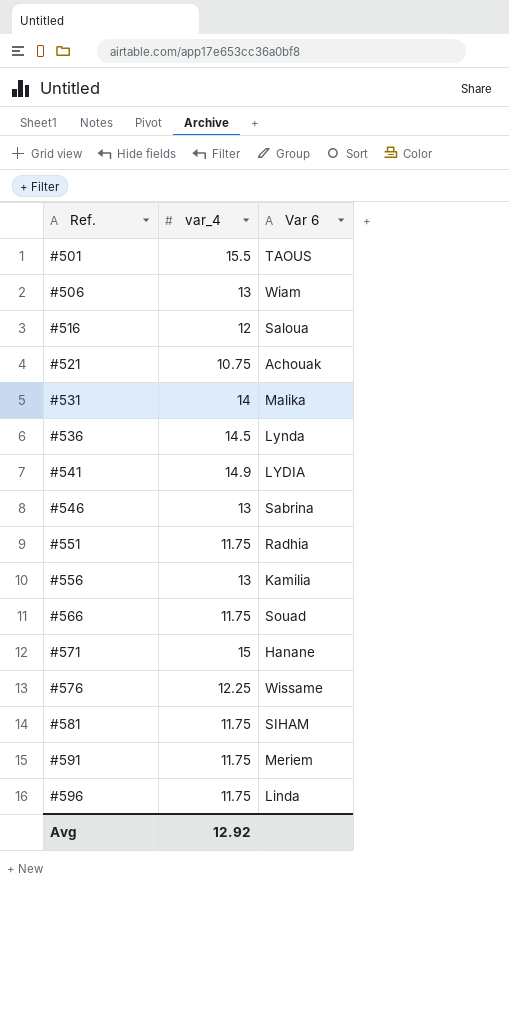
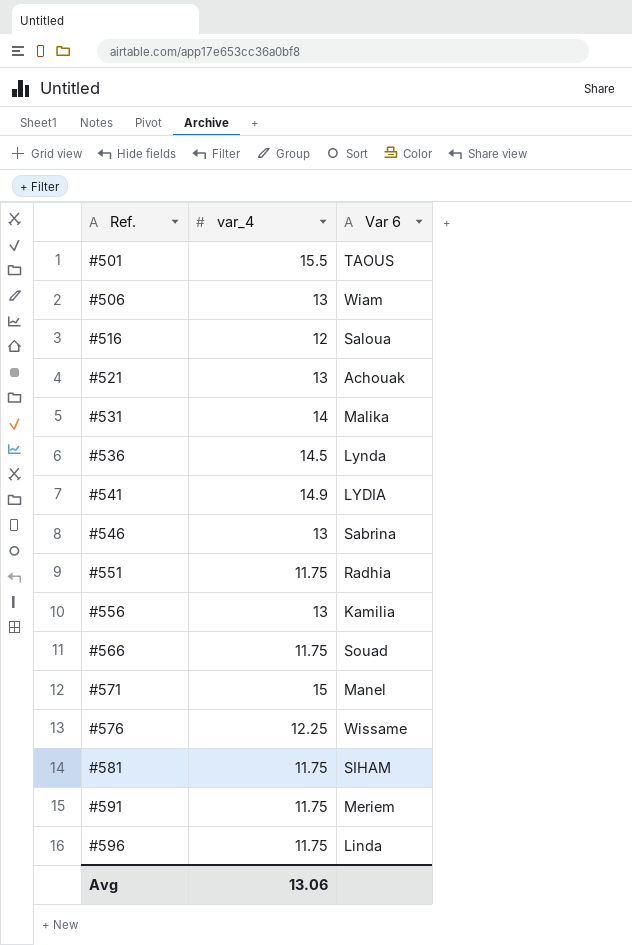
#521 | var_4: 10.75 -> 13
#571 | Var 6: Hanane -> Manel
Avg | var_4: 12.92 -> 13.06

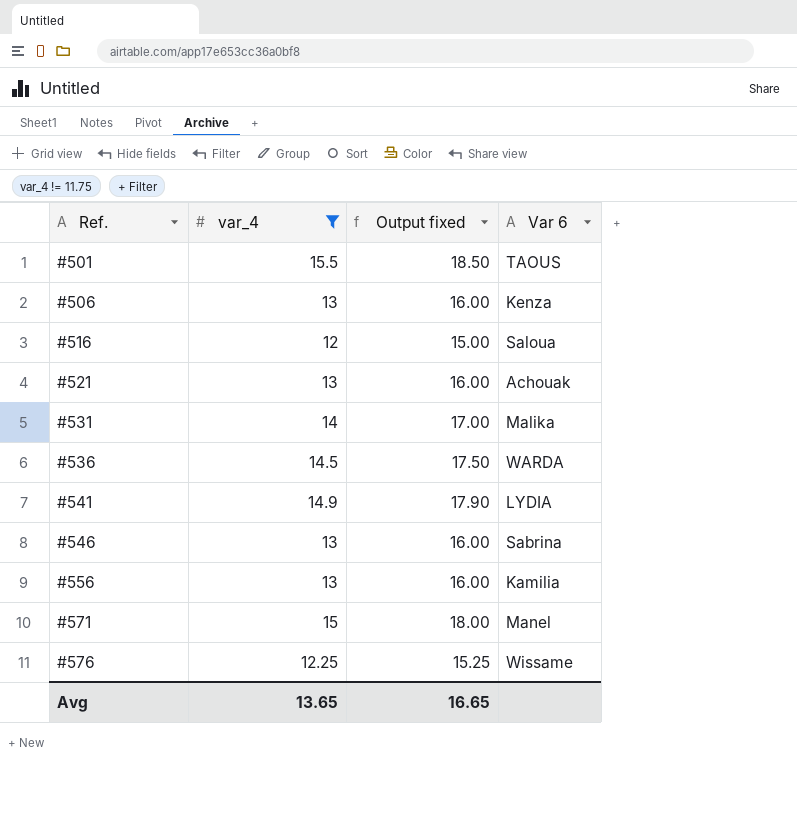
filter: none -> var_4 != 11.75
column Output fixed | formula: none -> [var_4] + 3
#506 | Var 6: Wiam -> Kenza
#536 | Var 6: Lynda -> WARDA
Avg | var_4: 13.06 -> 13.65

